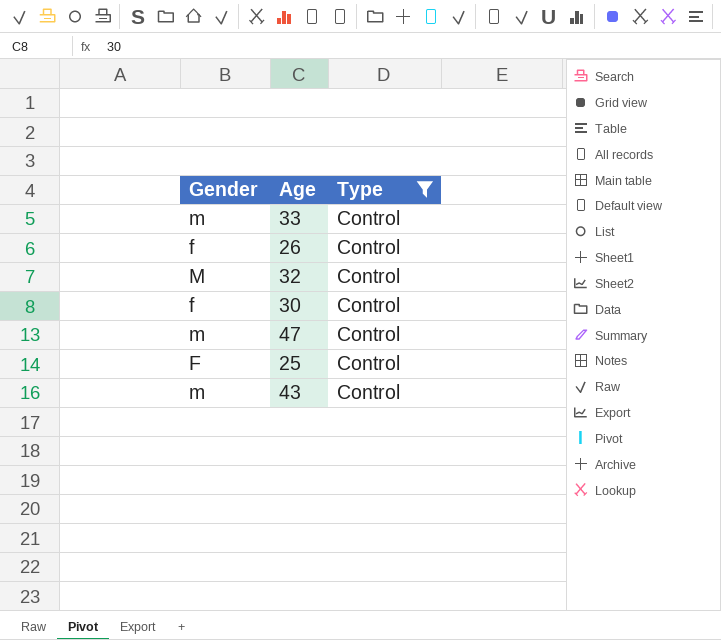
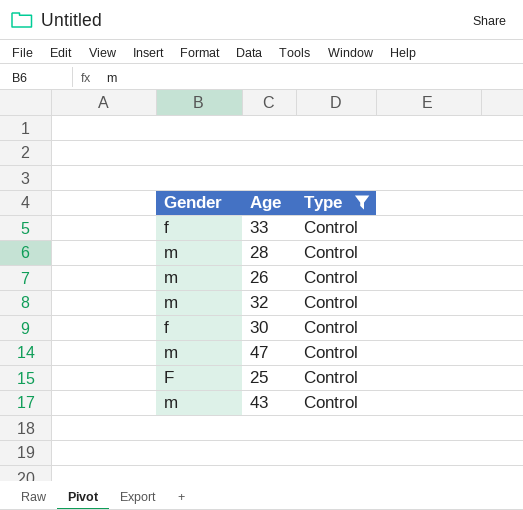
33 | Gender: m -> f
row 28: none -> m | Control
26 | Gender: f -> m
32 | Gender: M -> m

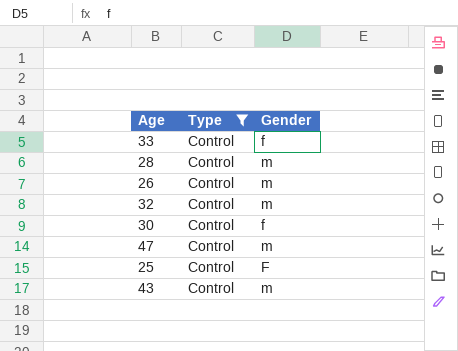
column Gender | position: 1 -> 3

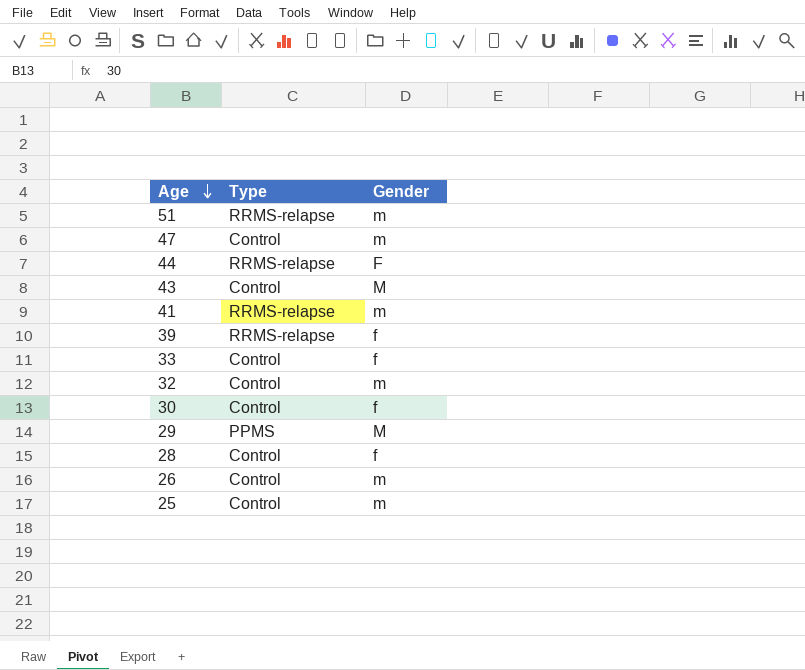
filter: Type = Control -> none
row order: none -> Age descending
43 | Gender: m -> M
28 | Gender: m -> f
25 | Gender: F -> m

